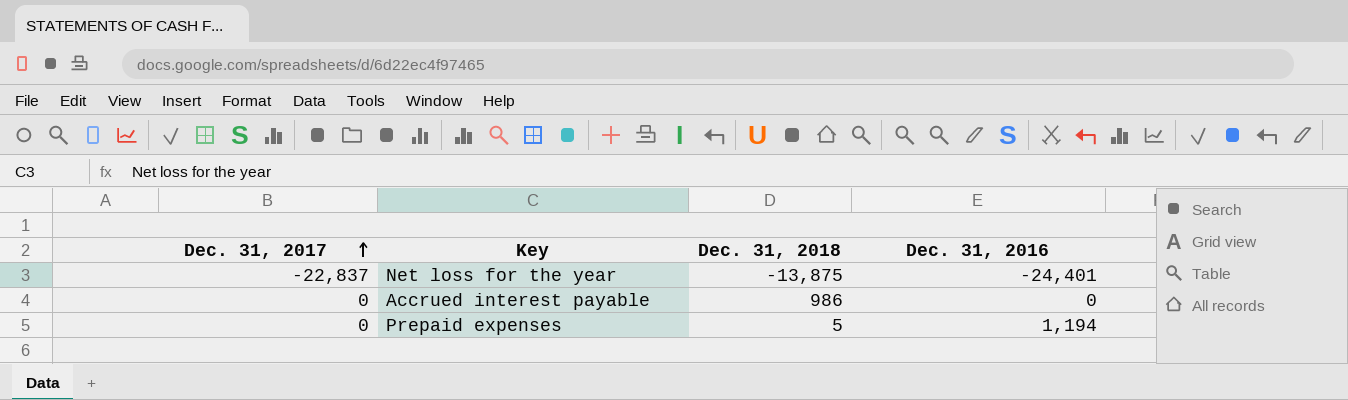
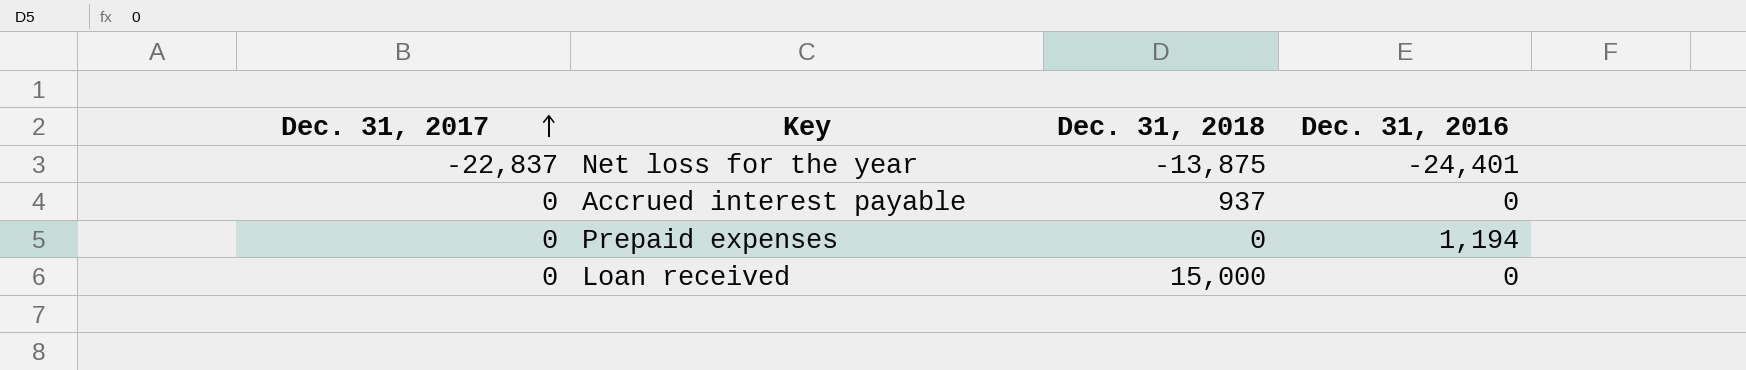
Accrued interest payable | Dec. 31, 2018: 986 -> 937
Prepaid expenses | Dec. 31, 2018: 5 -> 0
row Loan received: none -> 0 | 15,000 | 0

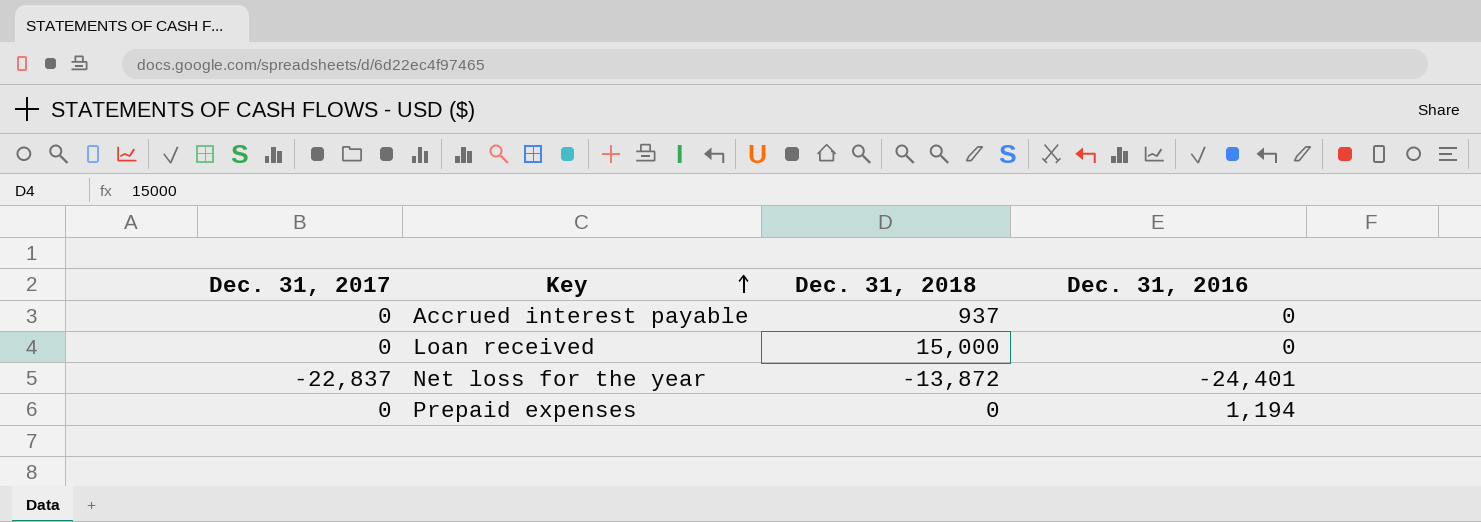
row order: Dec. 31, 2017 ascending -> Key ascending
Net loss for the year | Dec. 31, 2018: -13,875 -> -13,872

